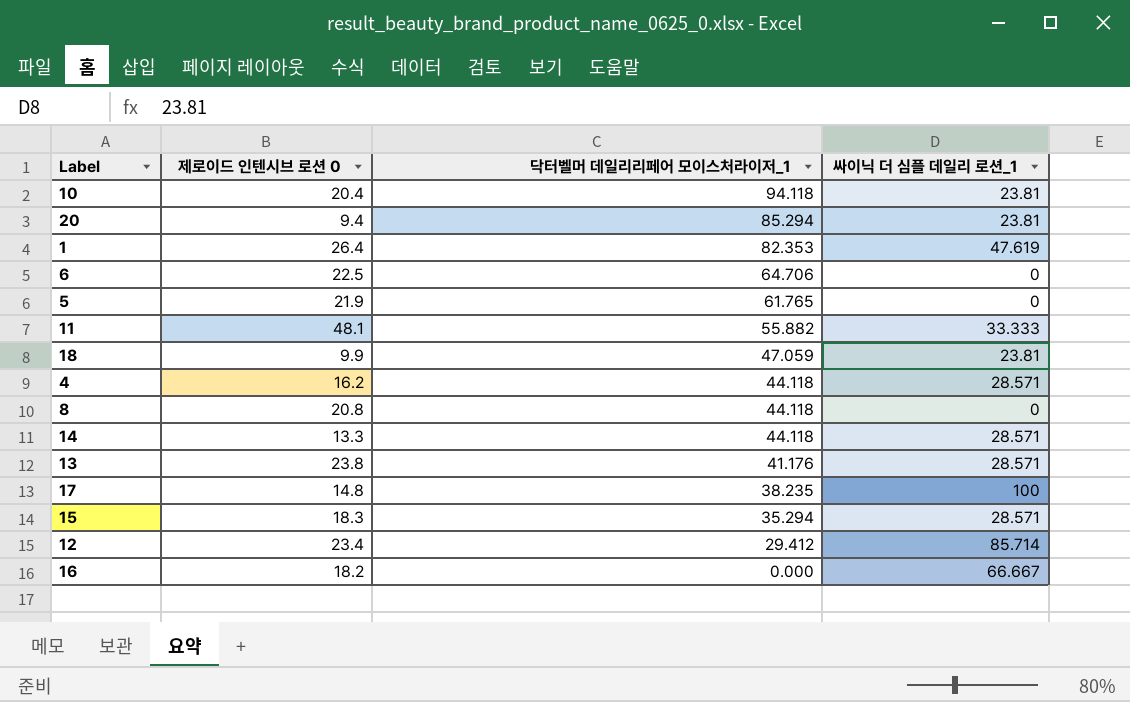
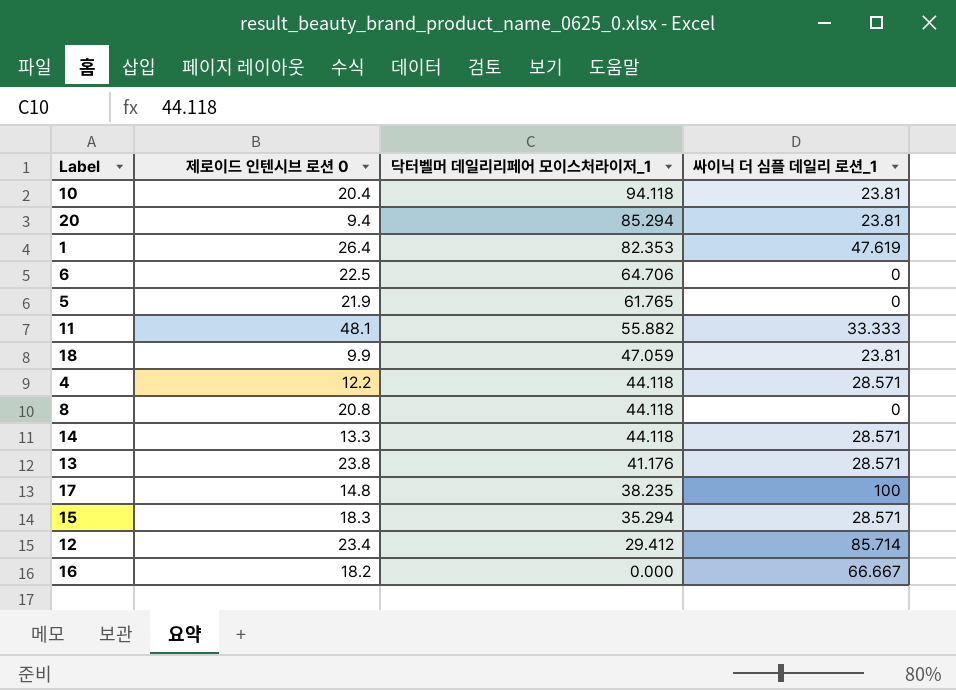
4 | 제로이드 인텐시브 로션 0: 16.2 -> 12.2

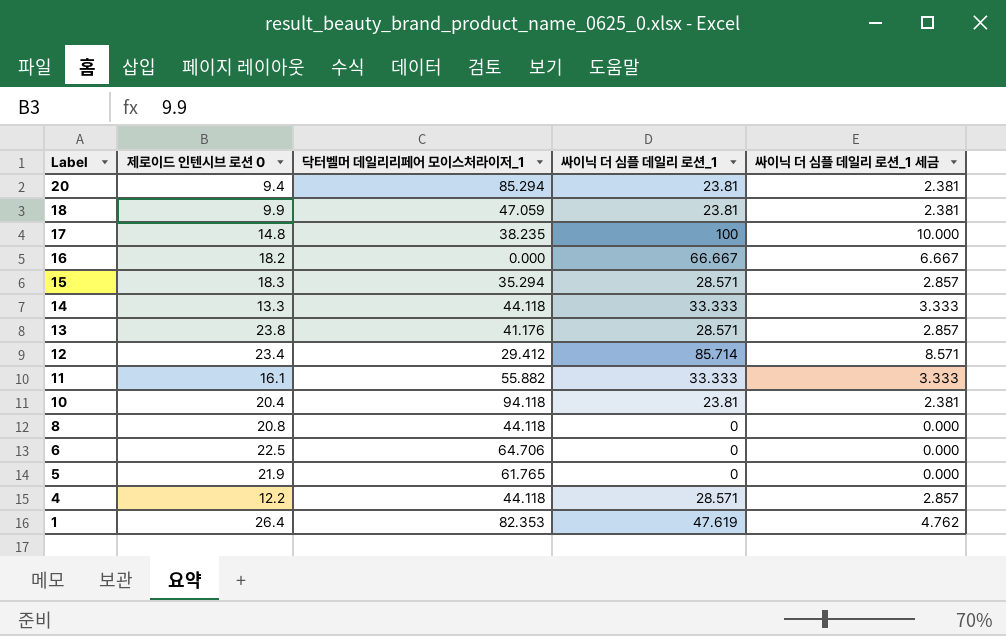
row order: 닥터벨머 데일리리페어 모이스처라이저_1 descending -> Label descending
column 싸이닉 더 심플 데일리 로션_1 세금 | formula: none -> [싸이닉 더 심플 데일리 로션_1] * 0.1
14 | 싸이닉 더 심플 데일리 로션_1: 28.571 -> 33.333
11 | 제로이드 인텐시브 로션 0: 48.1 -> 16.1

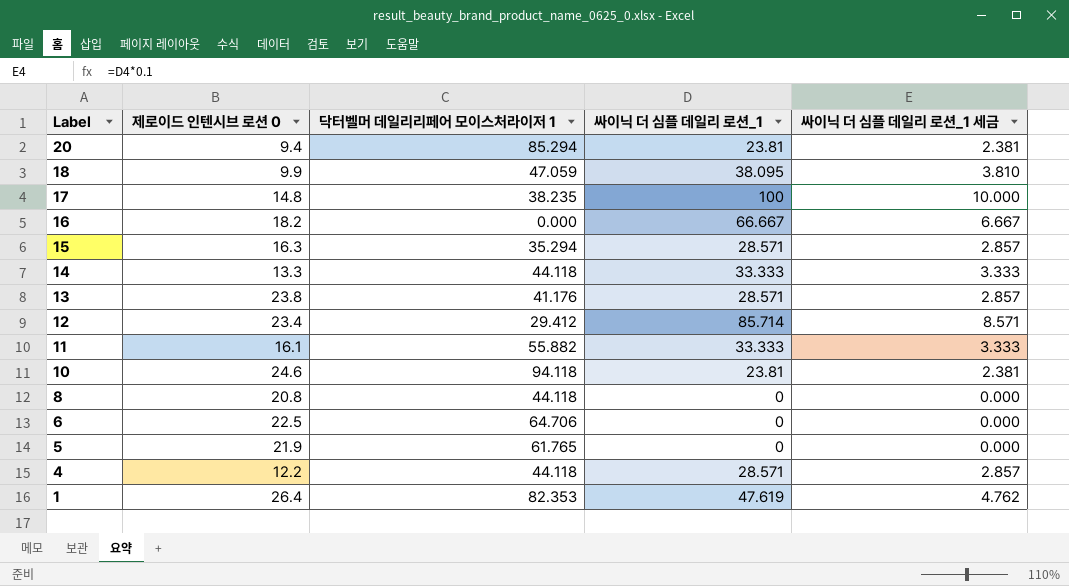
column name: 닥터벨머 데일리리페어 모이스처라이저_1 -> 닥터벨머 데일리리페어 모이스처라이저 1
18 | 싸이닉 더 심플 데일리 로션_1: 23.81 -> 38.095
18 | 싸이닉 더 심플 데일리 로션_1 세금: 2.381 -> 3.810
15 | 제로이드 인텐시브 로션 0: 18.3 -> 16.3
10 | 제로이드 인텐시브 로션 0: 20.4 -> 24.6

